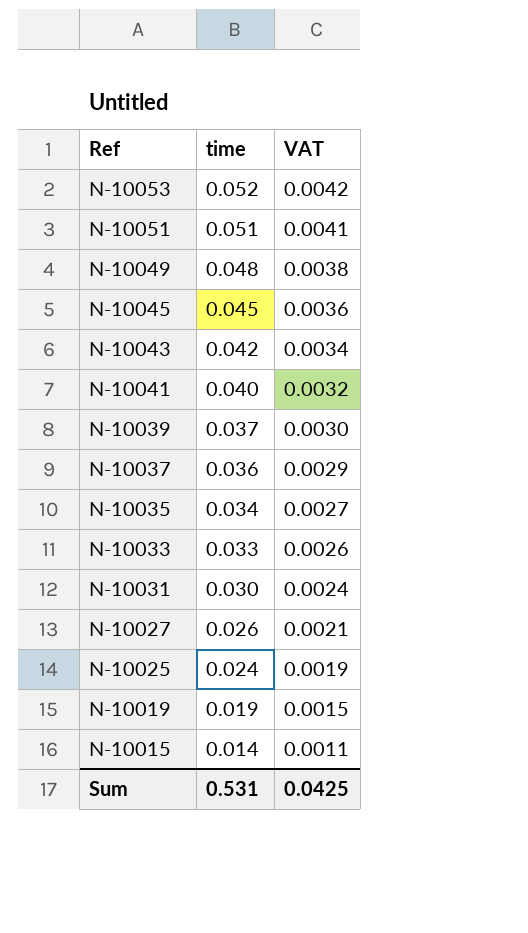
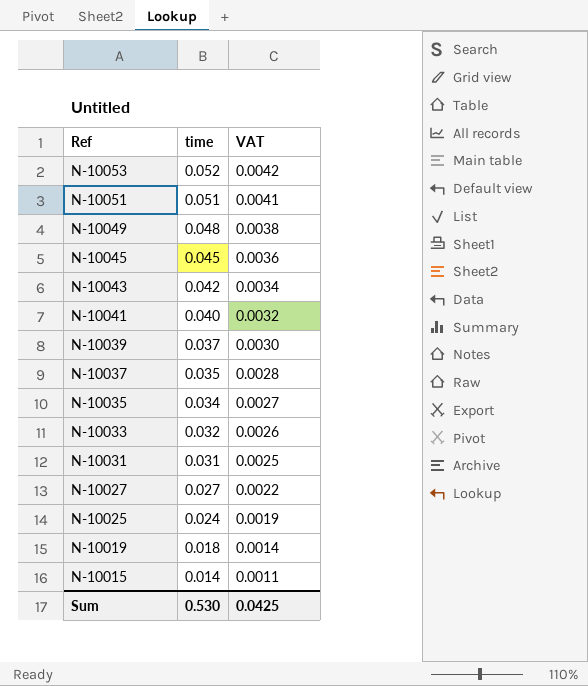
N-10037 | time: 0.036 -> 0.035
N-10037 | VAT: 0.0029 -> 0.0028
N-10033 | time: 0.033 -> 0.032
N-10031 | time: 0.030 -> 0.031
N-10031 | VAT: 0.0024 -> 0.0025
N-10027 | time: 0.026 -> 0.027
N-10027 | VAT: 0.0021 -> 0.0022
N-10019 | time: 0.019 -> 0.018
N-10019 | VAT: 0.0015 -> 0.0014
Sum | time: 0.531 -> 0.530

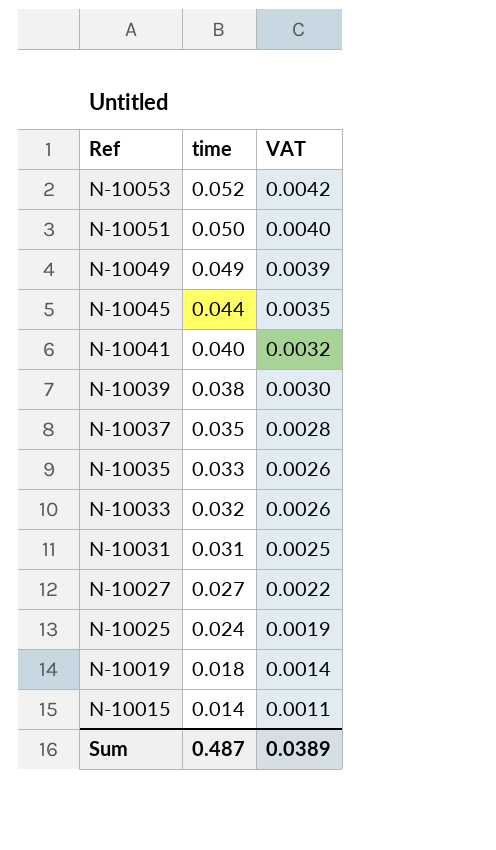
row N-10043: 0.042 | 0.0034 -> none
N-10051 | time: 0.051 -> 0.050
N-10051 | VAT: 0.0041 -> 0.0040
N-10049 | time: 0.048 -> 0.049
N-10049 | VAT: 0.0038 -> 0.0039
N-10045 | time: 0.045 -> 0.044
N-10045 | VAT: 0.0036 -> 0.0035
N-10039 | time: 0.037 -> 0.038
N-10035 | time: 0.034 -> 0.033
N-10035 | VAT: 0.0027 -> 0.0026
Sum | time: 0.530 -> 0.487
Sum | VAT: 0.0425 -> 0.0389

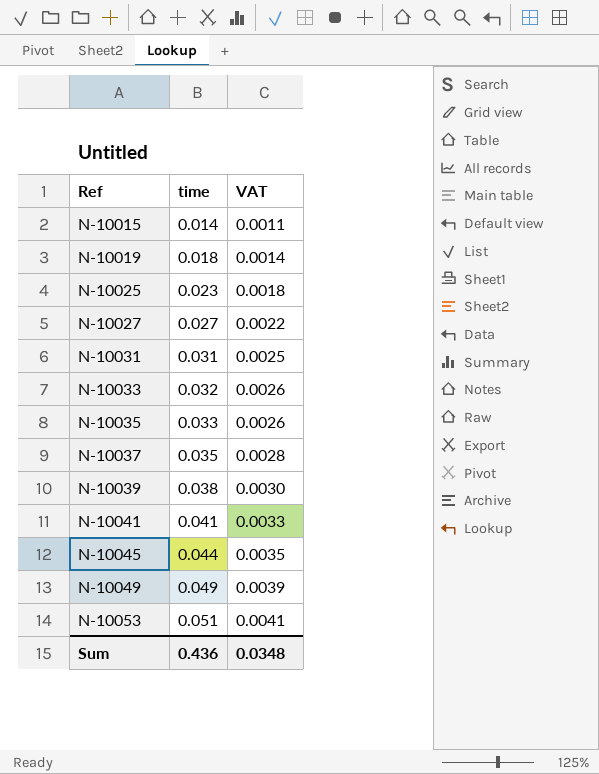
row order: Ref descending -> Ref ascending
row N-10051: 0.050 | 0.0040 -> none
N-10025 | time: 0.024 -> 0.023
N-10025 | VAT: 0.0019 -> 0.0018
N-10041 | time: 0.040 -> 0.041
N-10041 | VAT: 0.0032 -> 0.0033
N-10053 | time: 0.052 -> 0.051
N-10053 | VAT: 0.0042 -> 0.0041
Sum | time: 0.487 -> 0.436
Sum | VAT: 0.0389 -> 0.0348

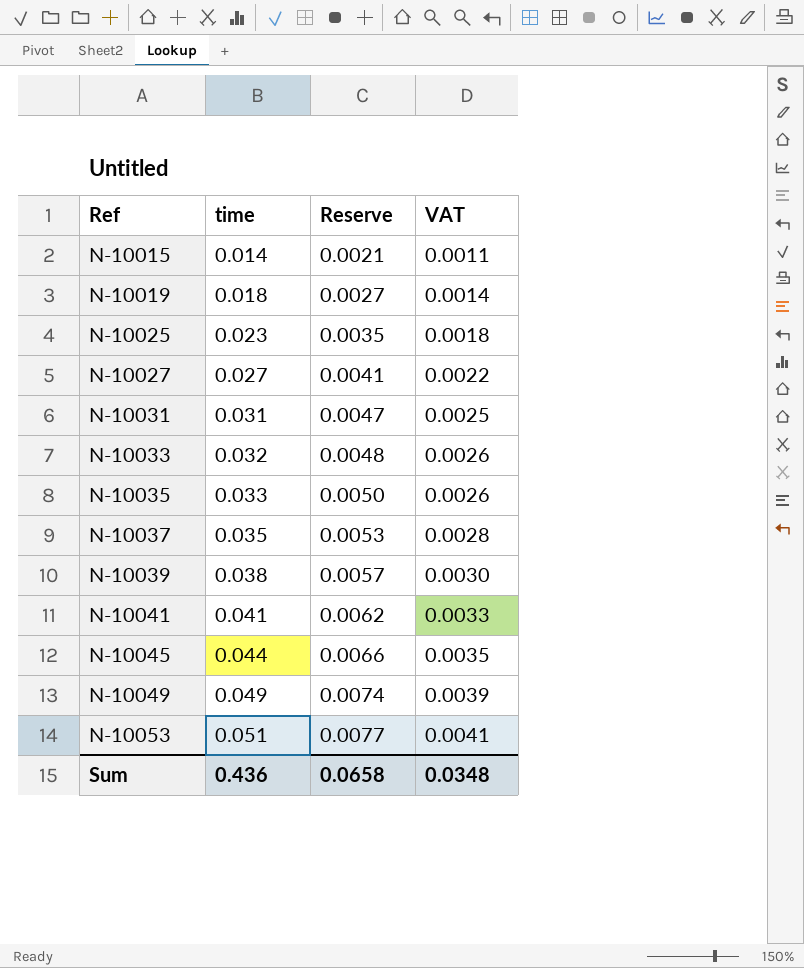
column Reserve | formula: none -> [time] * 0.15

